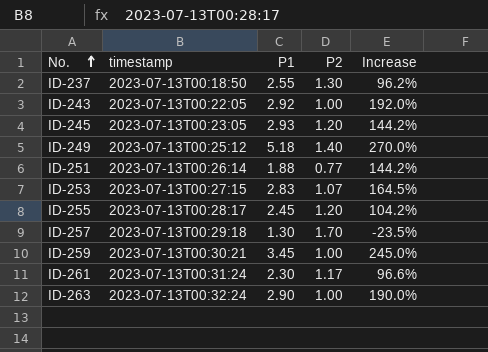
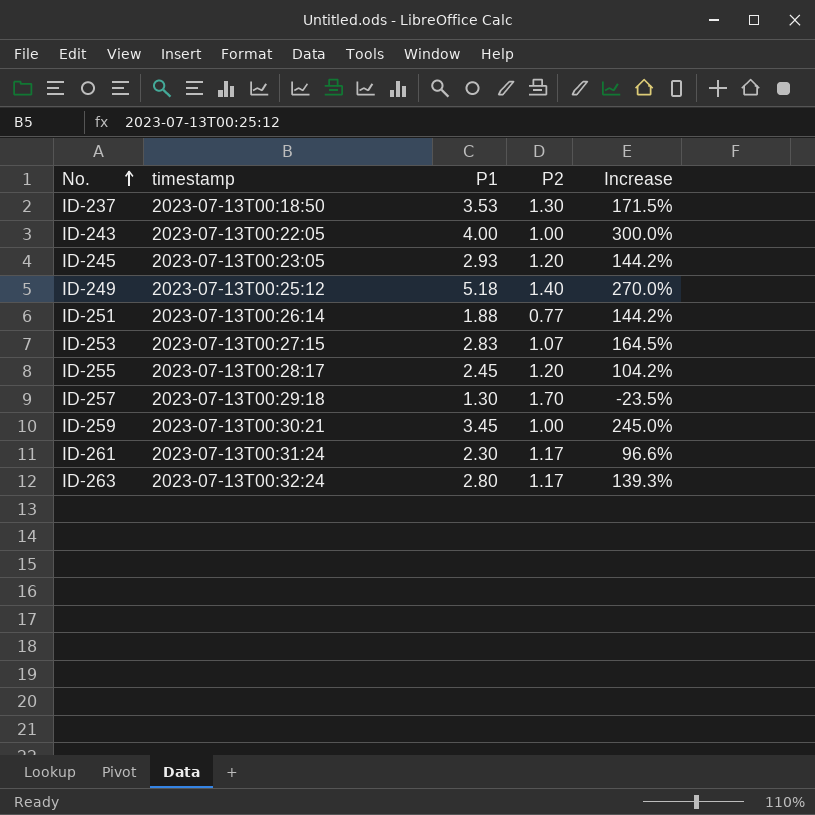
ID-237 | P1: 2.55 -> 3.53
ID-237 | Increase: 96.2% -> 171.5%
ID-243 | P1: 2.92 -> 4.00
ID-243 | Increase: 192.0% -> 300.0%
ID-263 | P1: 2.90 -> 2.80
ID-263 | P2: 1.00 -> 1.17
ID-263 | Increase: 190.0% -> 139.3%

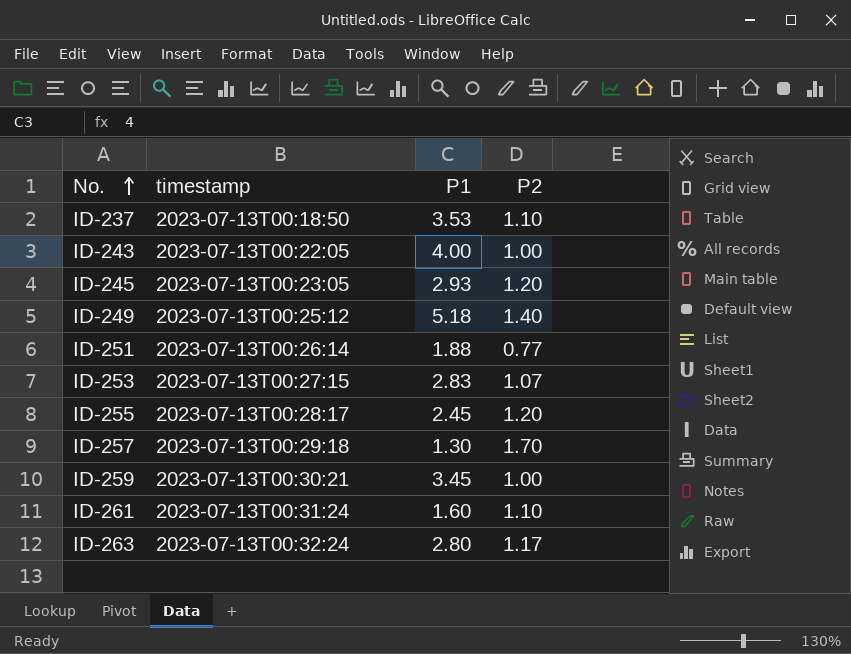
column Increase | formula: ([P1] - [P2]) / [P2] -> none
ID-237 | P2: 1.30 -> 1.10
ID-261 | P1: 2.30 -> 1.60
ID-261 | P2: 1.17 -> 1.10

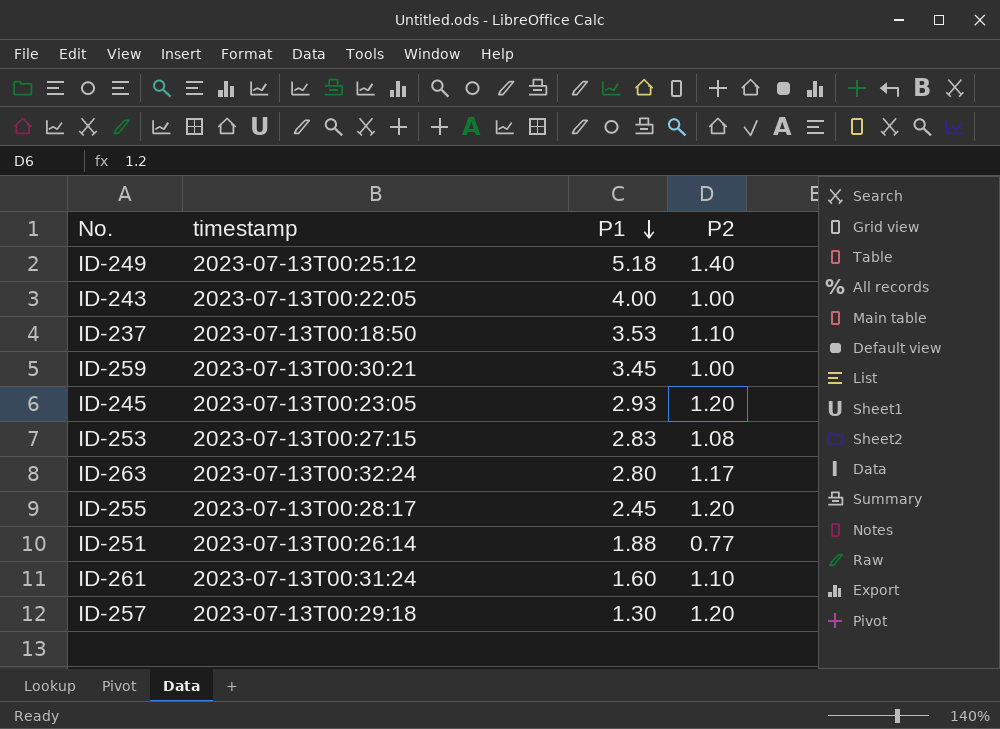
row order: No. ascending -> P1 descending
ID-253 | P2: 1.07 -> 1.08
ID-257 | P2: 1.70 -> 1.20

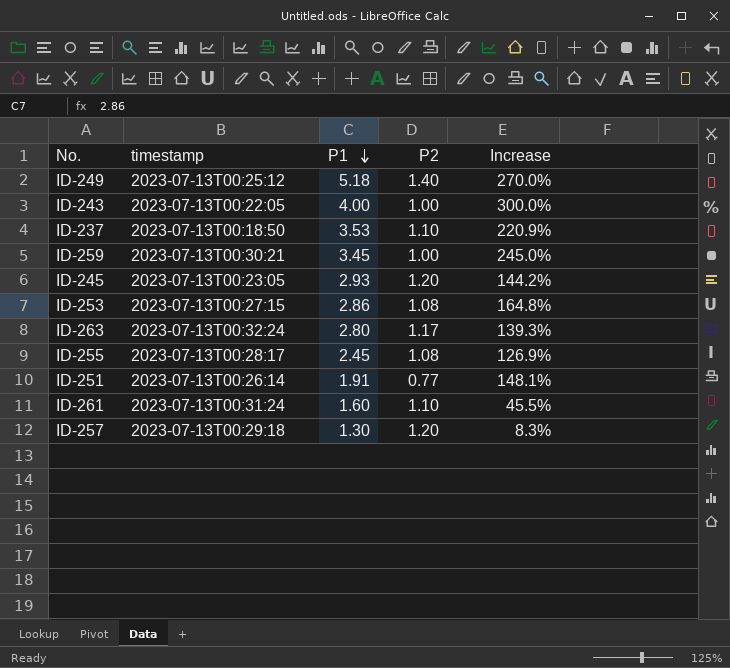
column Increase | formula: none -> ([P1] - [P2]) / [P2]
ID-253 | P1: 2.83 -> 2.86
ID-255 | P2: 1.20 -> 1.08
ID-251 | P1: 1.88 -> 1.91

